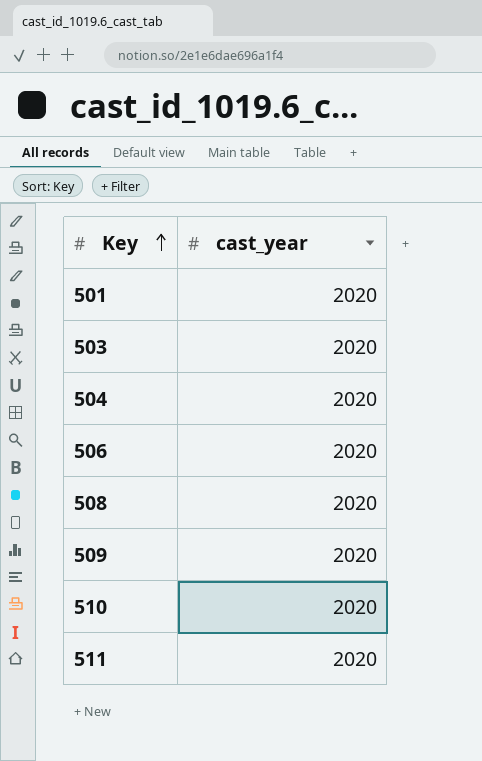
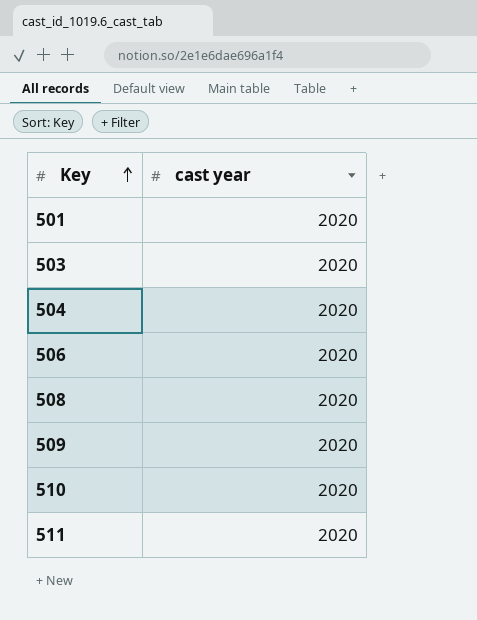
column name: cast_year -> cast year

